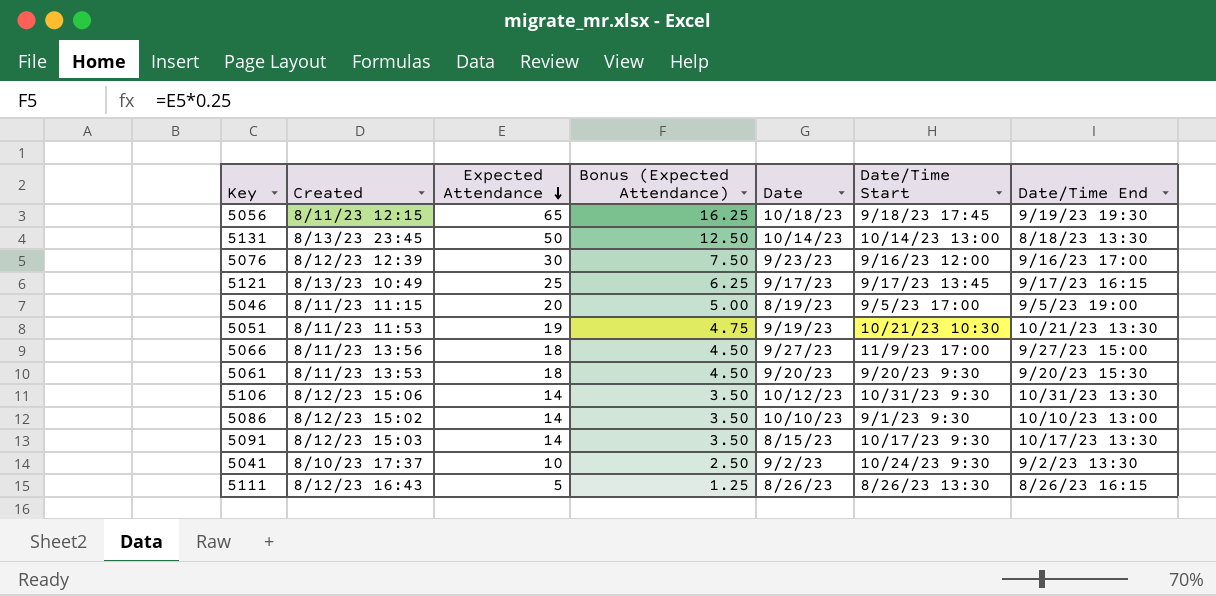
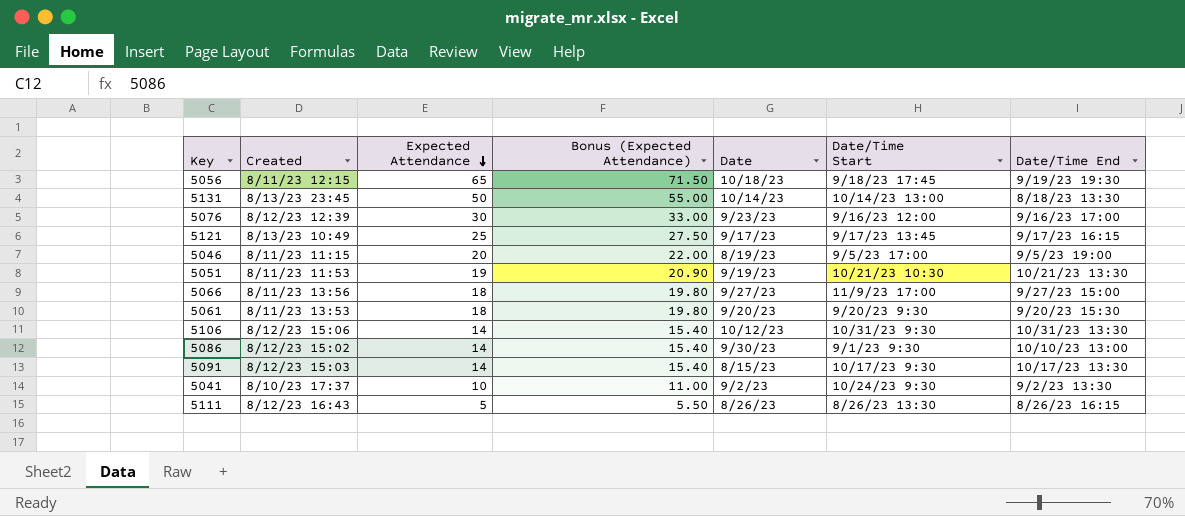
column Bonus (Expected Attendance) | formula: [Expected Attendance] * 0.25 -> [Expected Attendance] * 1.1
5086 | Date: 10/10/23 -> 9/30/23

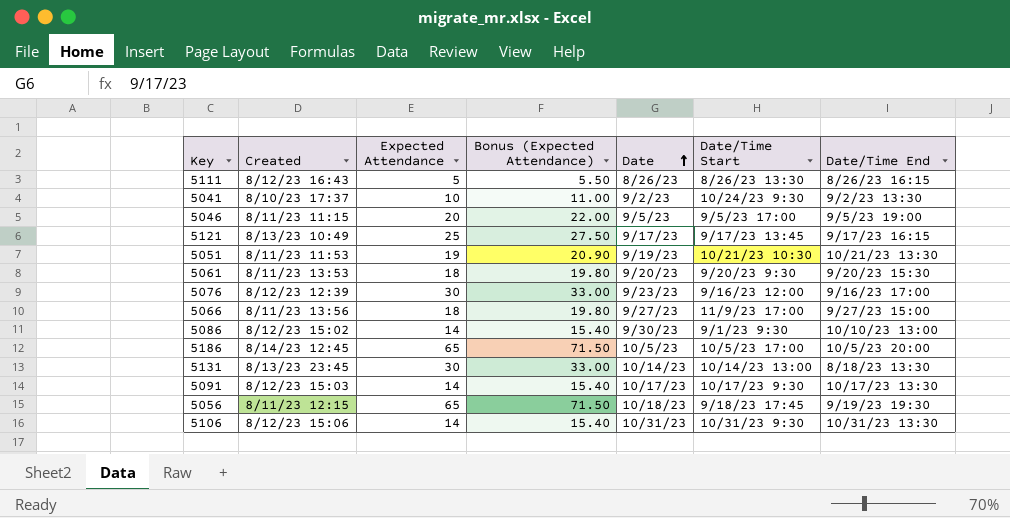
row order: Expected Attendance descending -> Date ascending
5046 | Date: 8/19/23 -> 9/5/23
row 5186: none -> 8/14/23 12:45 | 65 | 71.50 | 10/5/23 | 10/5/23 17:00 | 10/5/23 20:00
5131 | Expected Attendance: 50 -> 30
5131 | Bonus (Expected Attendance): 55.00 -> 33.00
5091 | Date: 8/15/23 -> 10/17/23
5106 | Date: 10/12/23 -> 10/31/23

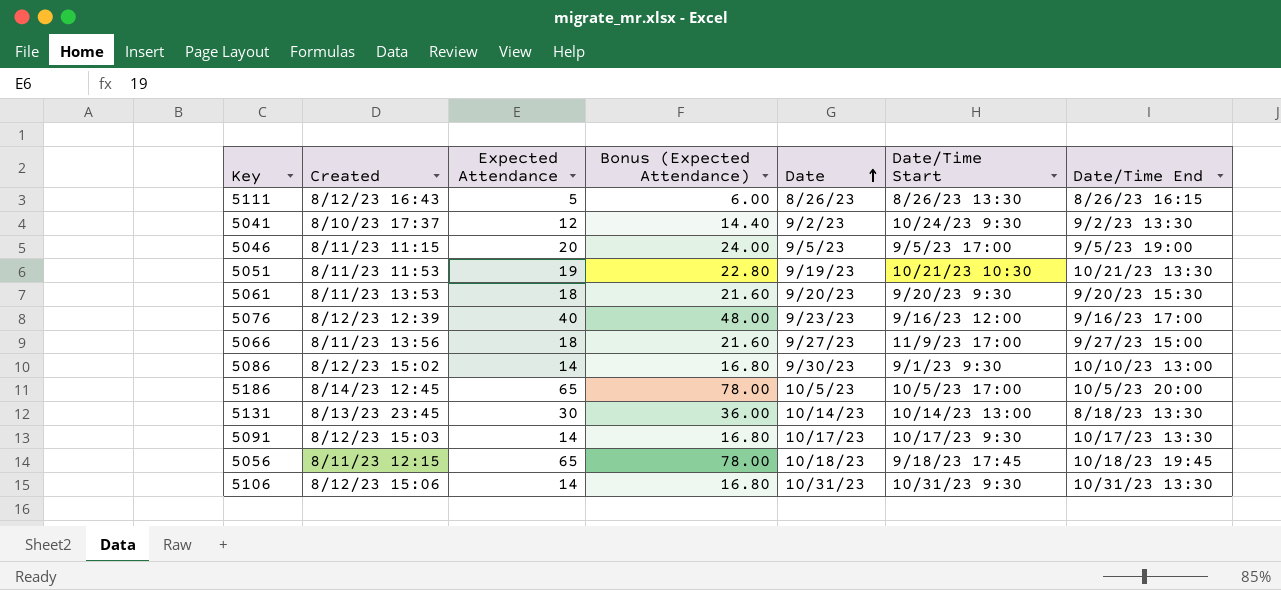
column Bonus (Expected Attendance) | formula: [Expected Attendance] * 1.1 -> [Expected Attendance] * 1.2
row 5121: 8/13/23 10:49 | 25 | 27.50 | 9/17/23 | 9/17/23 13:45 | 9/17/23 16:15 -> none
5041 | Expected Attendance: 10 -> 12
5076 | Expected Attendance: 30 -> 40
5056 | Date/Time End: 9/19/23 19:30 -> 10/18/23 19:45

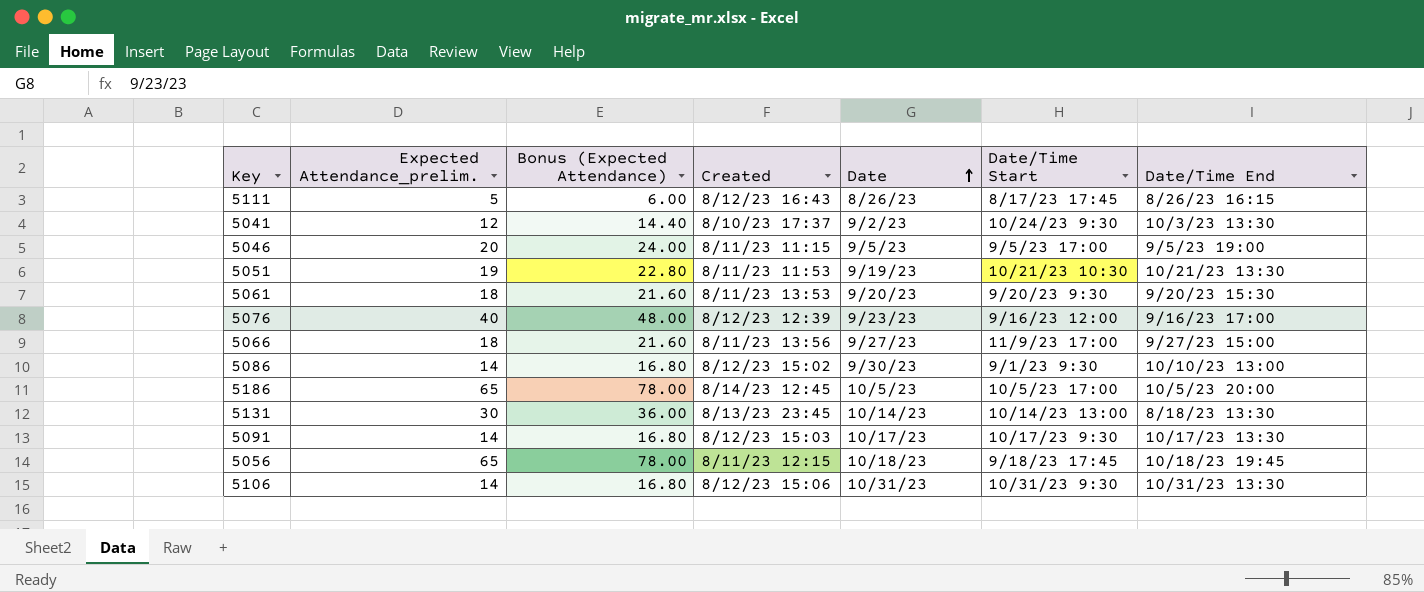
column name: Expected Attendance -> Expected Attendance_prelim.
column Created | position: 2 -> 4
5111 | Date/Time Start: 8/26/23 13:30 -> 8/17/23 17:45
5041 | Date/Time End: 9/2/23 13:30 -> 10/3/23 13:30

